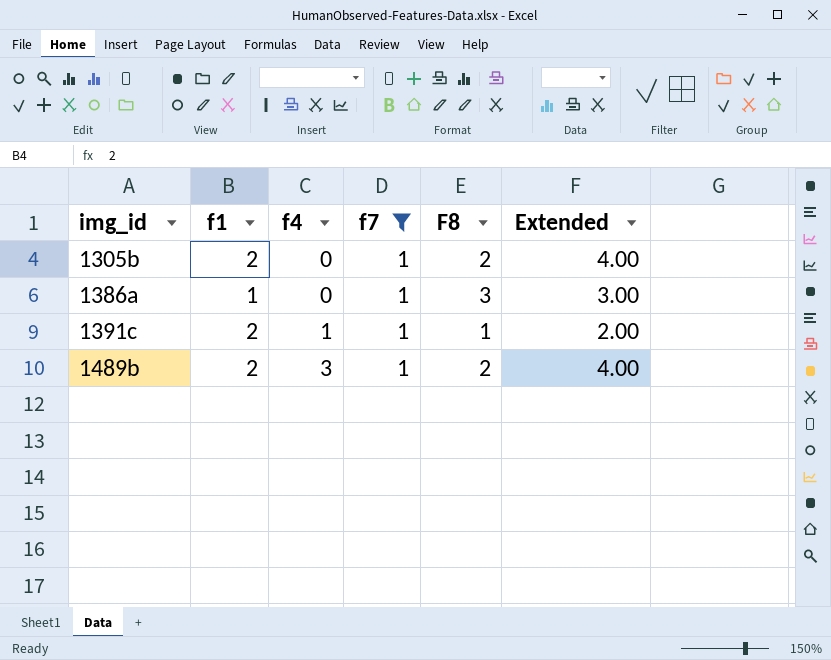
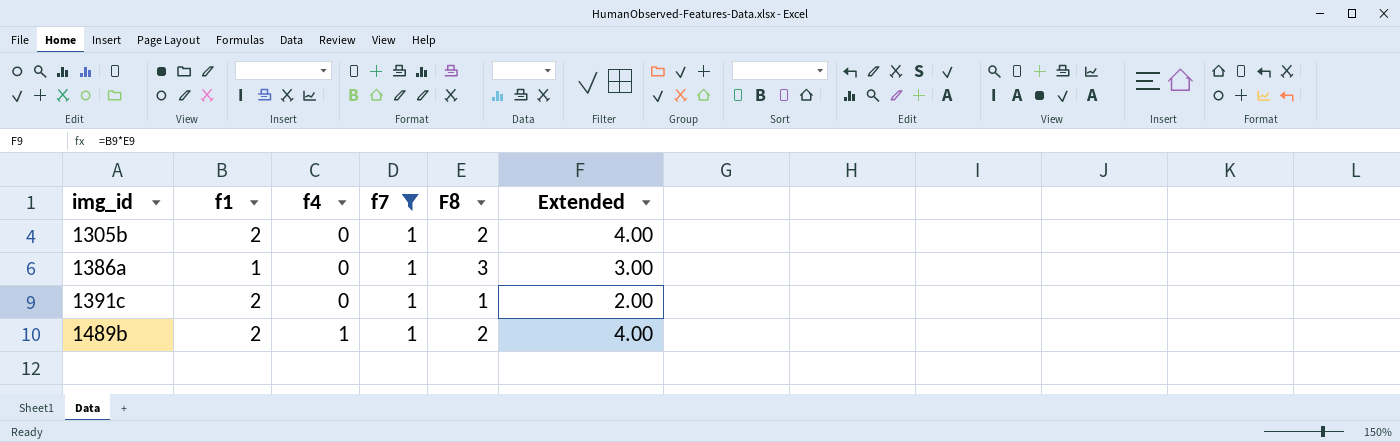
1391c | f4: 1 -> 0
1489b | f4: 3 -> 1

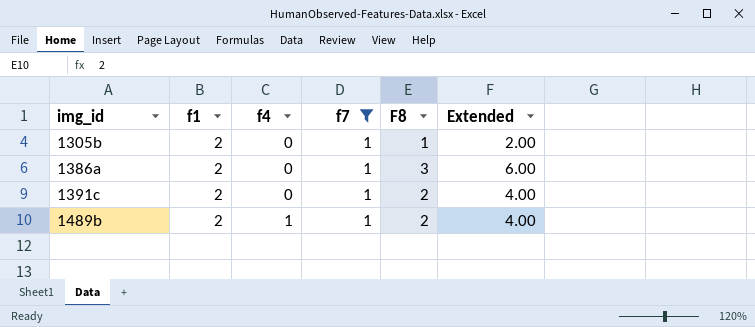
1305b | F8: 2 -> 1
1305b | Extended: 4.00 -> 2.00
1386a | f1: 1 -> 2
1386a | Extended: 3.00 -> 6.00
1391c | F8: 1 -> 2
1391c | Extended: 2.00 -> 4.00

